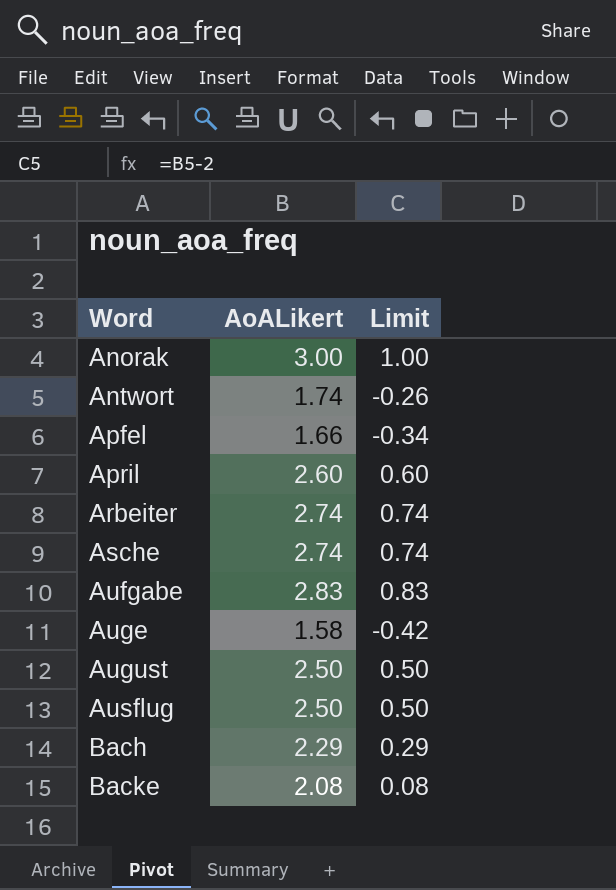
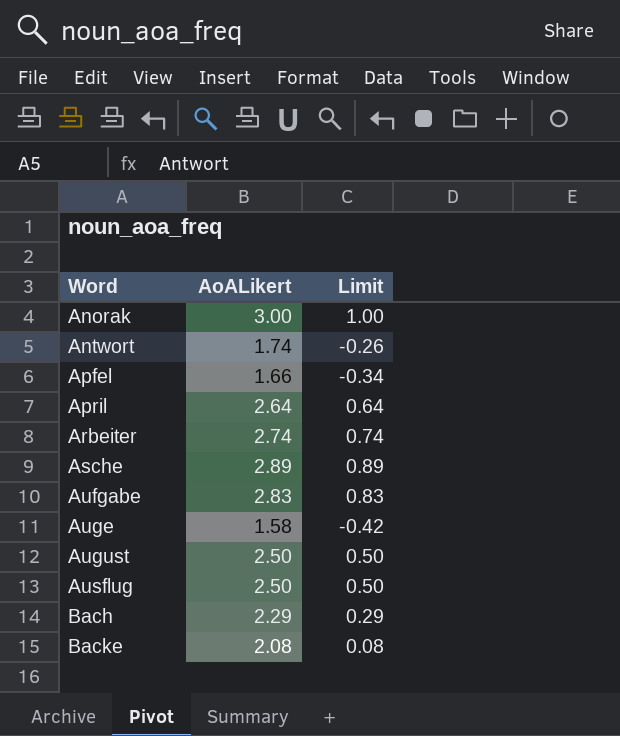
April | AoALikert: 2.60 -> 2.64
April | Limit: 0.60 -> 0.64
Asche | AoALikert: 2.74 -> 2.89
Asche | Limit: 0.74 -> 0.89

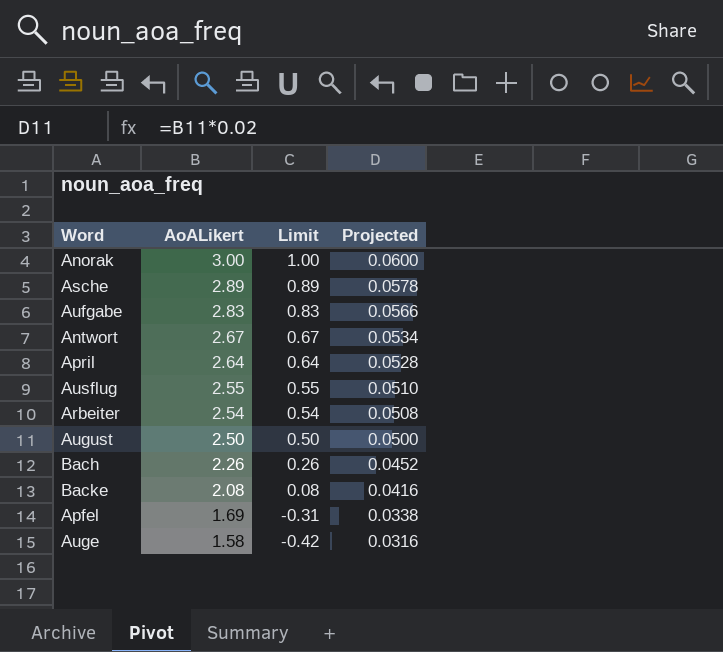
row order: Word ascending -> AoALikert descending
column Projected | formula: none -> [AoALikert] * 0.02
Antwort | AoALikert: 1.74 -> 2.67
Antwort | Limit: -0.26 -> 0.67
Ausflug | AoALikert: 2.50 -> 2.55
Ausflug | Limit: 0.50 -> 0.55
Arbeiter | AoALikert: 2.74 -> 2.54
Arbeiter | Limit: 0.74 -> 0.54
Bach | AoALikert: 2.29 -> 2.26
Bach | Limit: 0.29 -> 0.26
Apfel | AoALikert: 1.66 -> 1.69
Apfel | Limit: -0.34 -> -0.31

